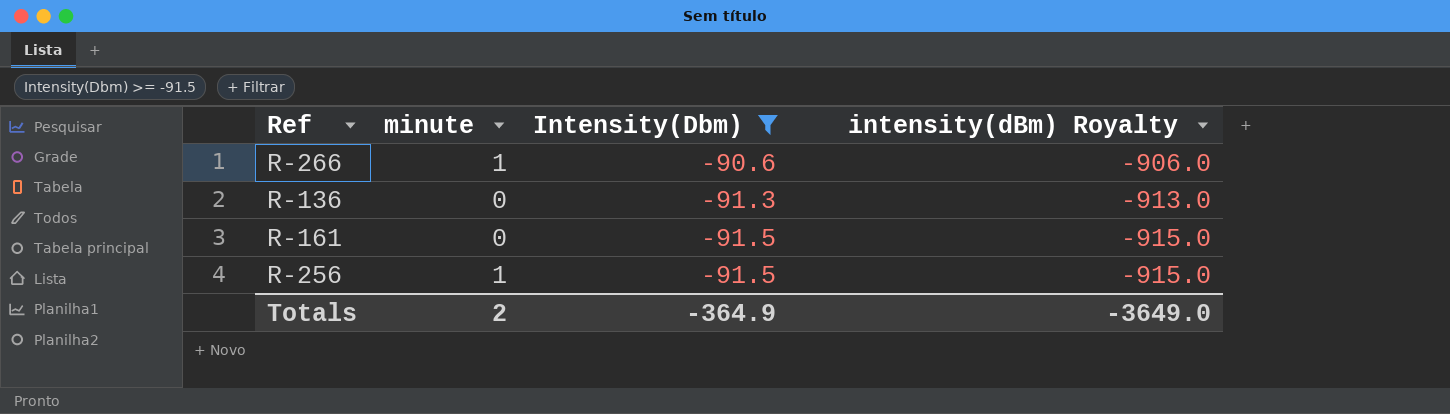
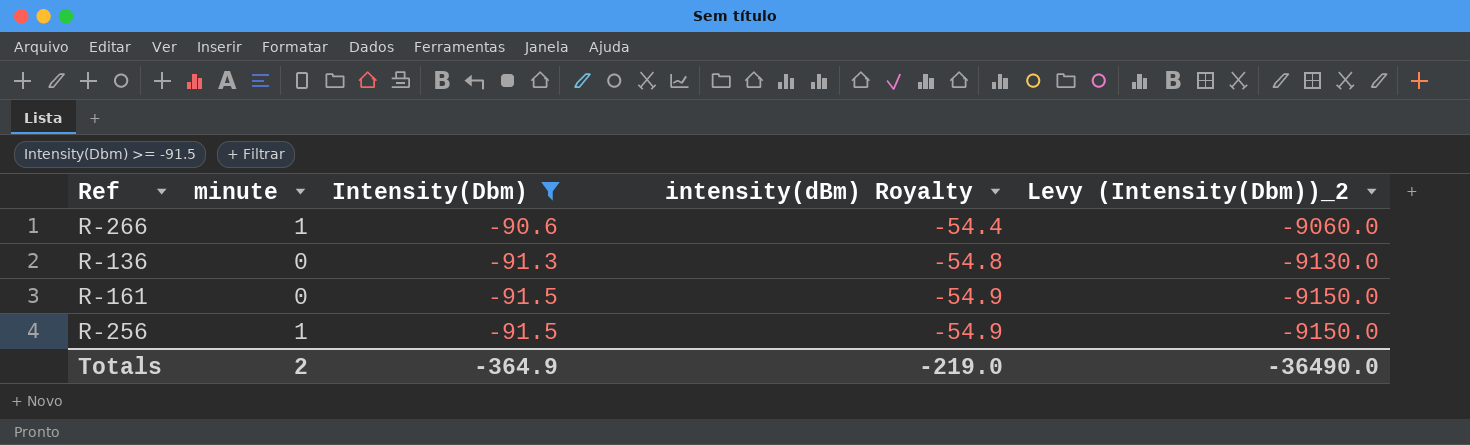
column intensity(dBm) Royalty | formula: [Intensity(Dbm)] * 10 -> [Intensity(Dbm)] * 0.6
column Levy (Intensity(Dbm))_2 | formula: none -> [Intensity(Dbm)] * 100
Totals | intensity(dBm) Royalty: -3649.0 -> -219.0

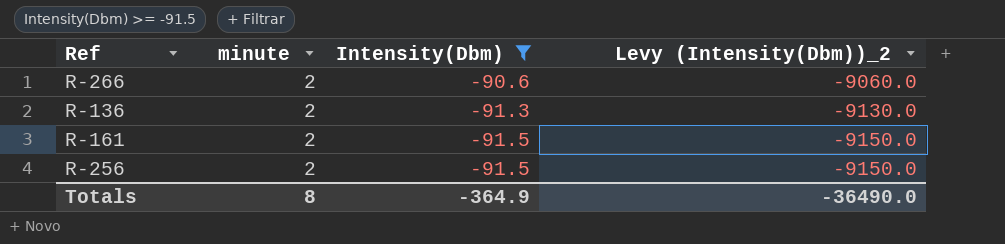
column intensity(dBm) Royalty | formula: [Intensity(Dbm)] * 0.6 -> none
R-266 | minute: 1 -> 2
R-136 | minute: 0 -> 2
R-161 | minute: 0 -> 2
R-256 | minute: 1 -> 2
Totals | minute: 2 -> 8

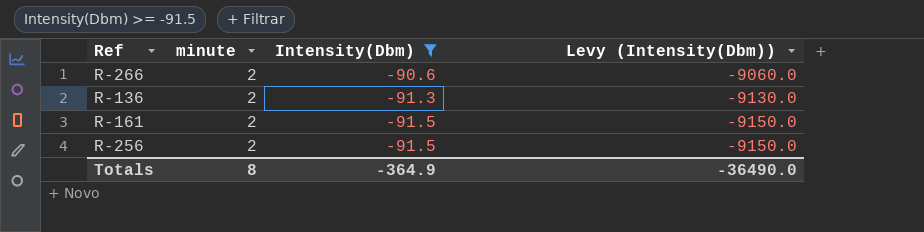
column name: Levy (Intensity(Dbm))_2 -> Levy (Intensity(Dbm))

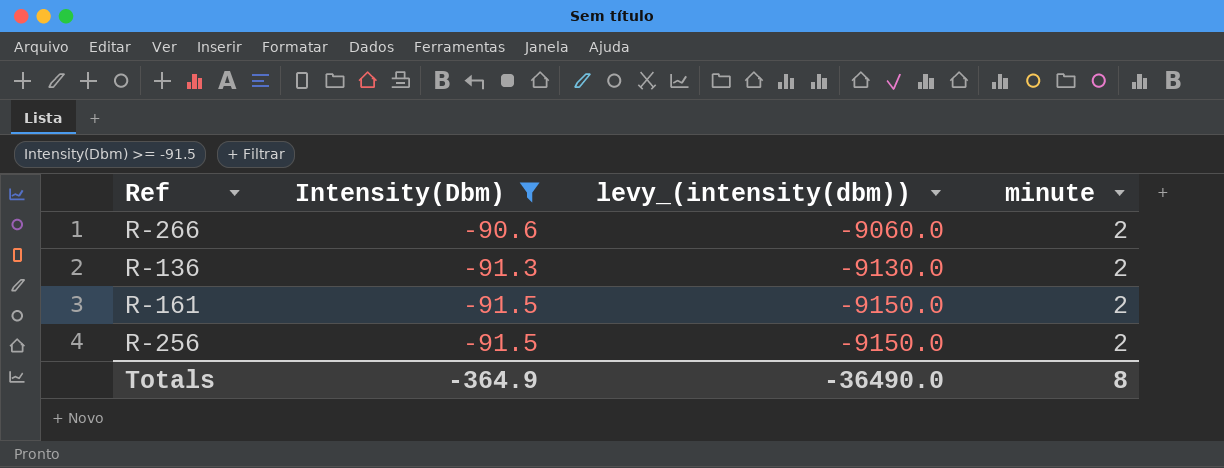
column name: Levy (Intensity(Dbm)) -> levy_(intensity(dbm))
column minute | position: 2 -> 4

